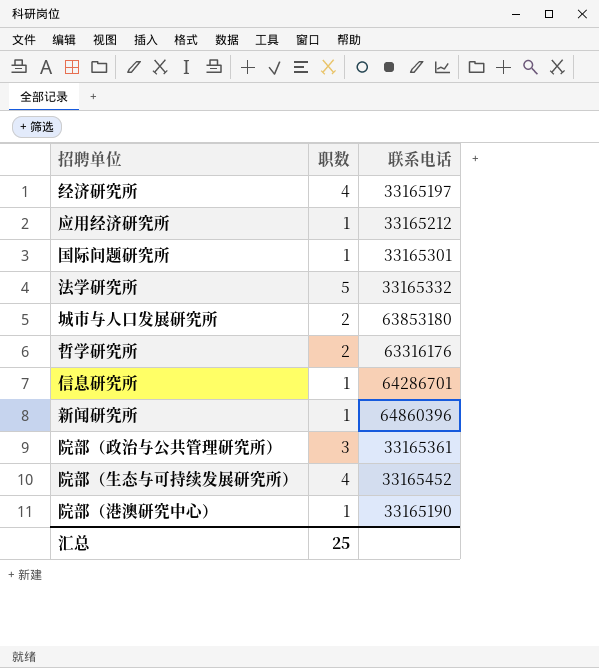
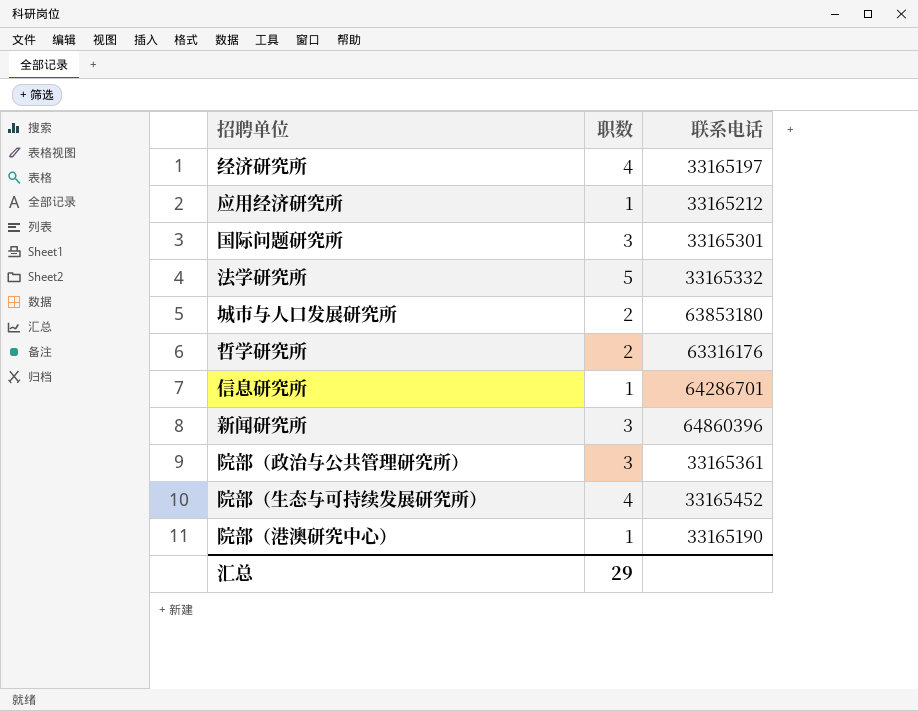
国际问题研究所 | 职数: 1 -> 3
新闻研究所 | 职数: 1 -> 3
汇总 | 职数: 25 -> 29

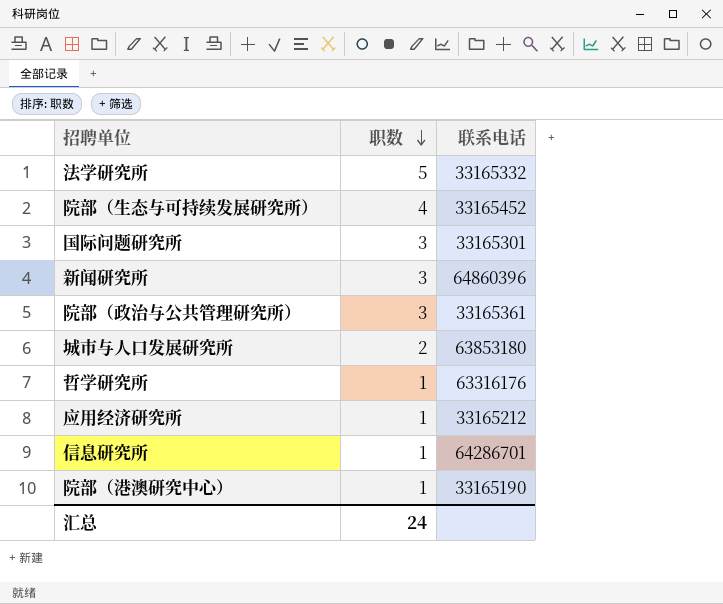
row order: none -> 职数 descending
row 经济研究所: 4 | 33165197 -> none
哲学研究所 | 职数: 2 -> 1
汇总 | 职数: 29 -> 24

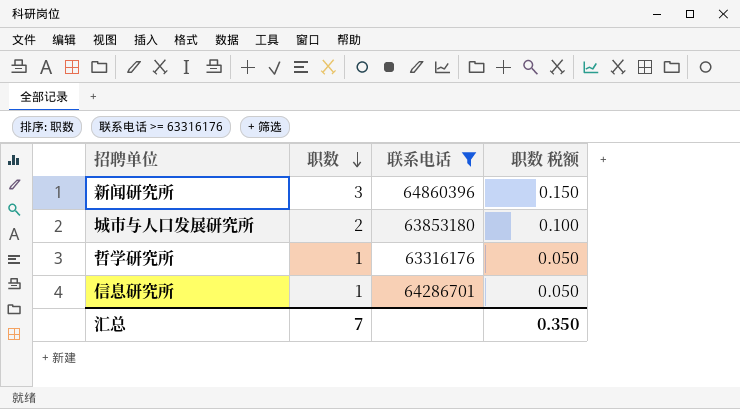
filter: none -> 联系电话 >= 63316176
column 职数 税额 | formula: none -> [职数] * 0.05
汇总 | 职数: 24 -> 7

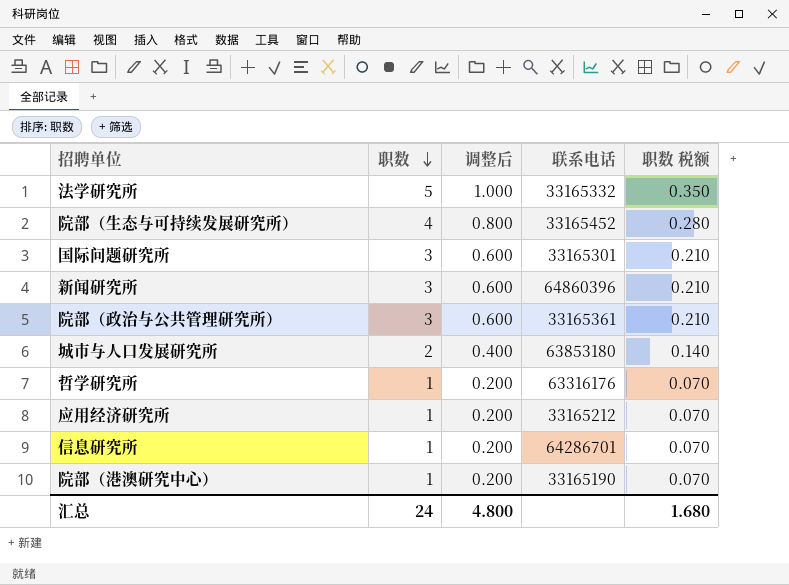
filter: 联系电话 >= 63316176 -> none
column 调整后 | formula: none -> [职数] * 0.2
column 职数 税额 | formula: [职数] * 0.05 -> [职数] * 0.07
汇总 | 职数: 7 -> 24
汇总 | 职数 税额: 0.350 -> 1.680

